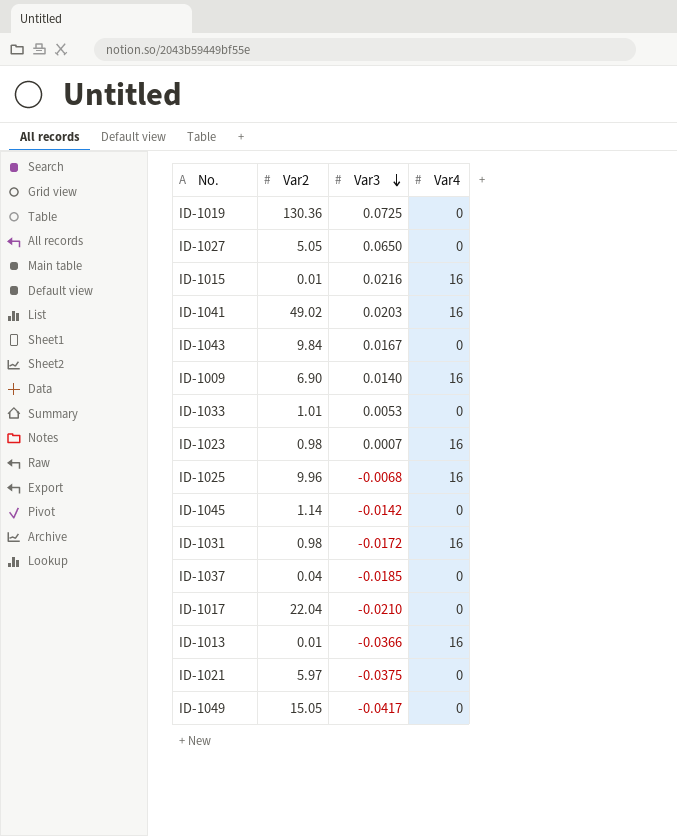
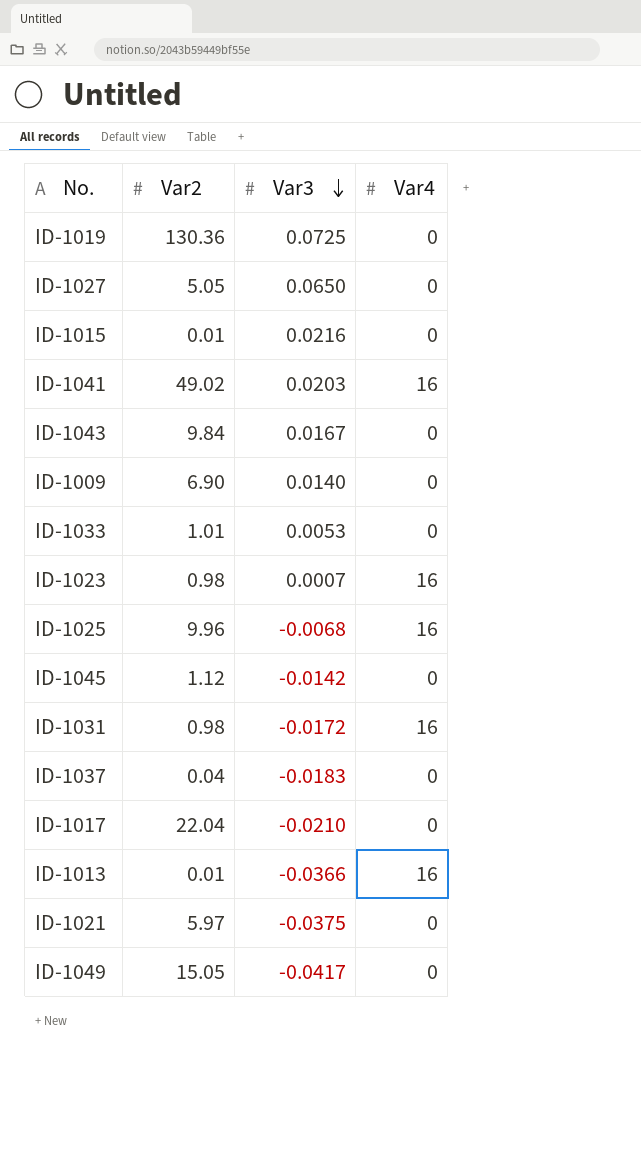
ID-1015 | Var4: 16 -> 0
ID-1009 | Var4: 16 -> 0
ID-1045 | Var2: 1.14 -> 1.12
ID-1037 | Var3: -0.0185 -> -0.0183

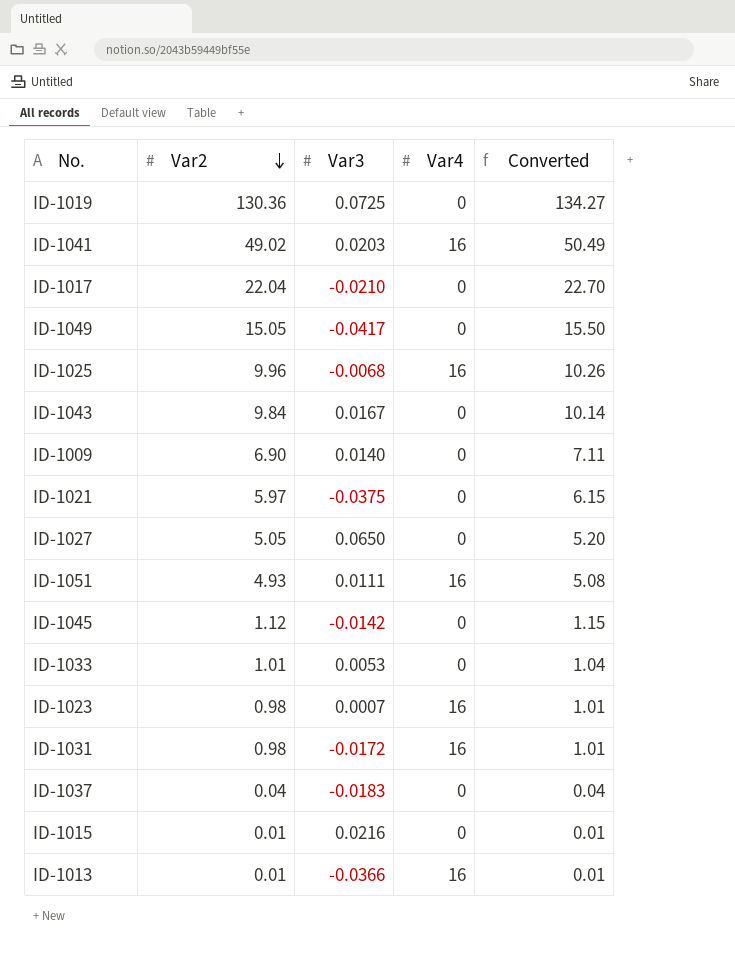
row order: Var3 descending -> Var2 descending
column Converted | formula: none -> [Var2] * 1.03
row ID-1051: none -> 4.93 | 0.0111 | 16 | 5.08

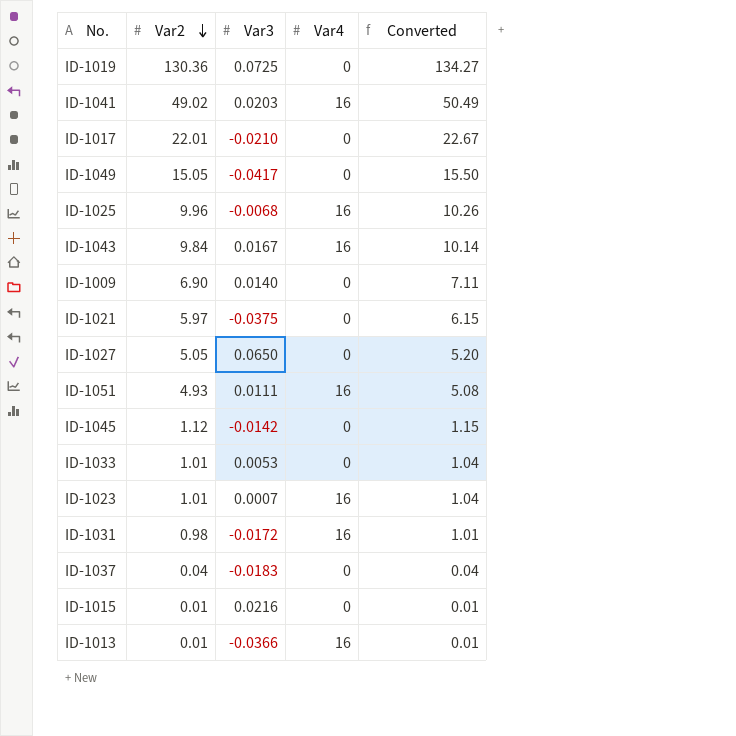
ID-1017 | Var2: 22.04 -> 22.01
ID-1017 | Converted: 22.70 -> 22.67
ID-1043 | Var4: 0 -> 16
ID-1023 | Var2: 0.98 -> 1.01
ID-1023 | Converted: 1.01 -> 1.04

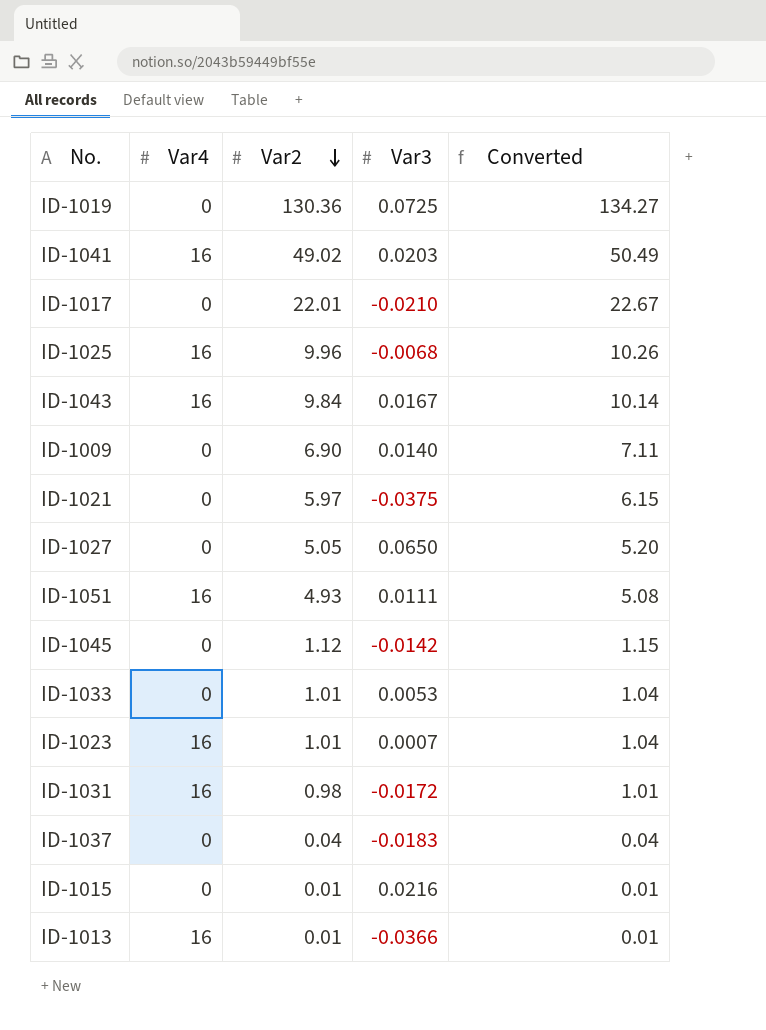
column Var4 | position: 4 -> 2
row ID-1049: 15.05 | -0.0417 | 0 | 15.50 -> none

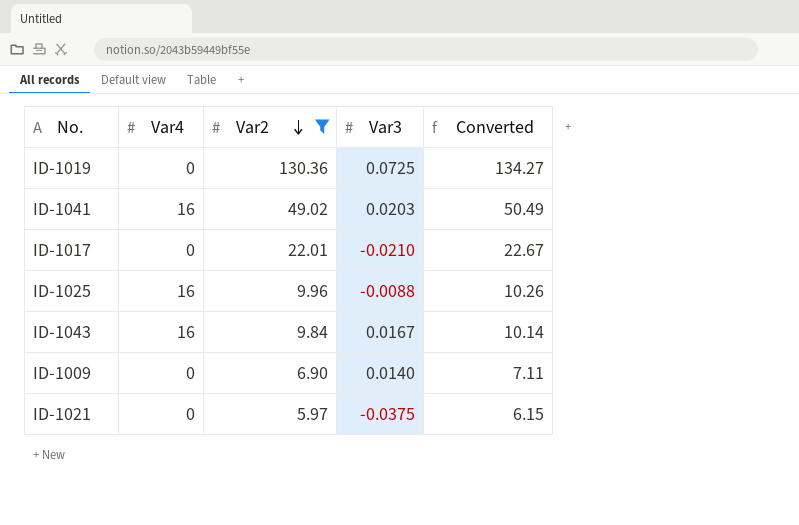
filter: none -> Var2 >= 5.97
ID-1025 | Var3: -0.0068 -> -0.0088

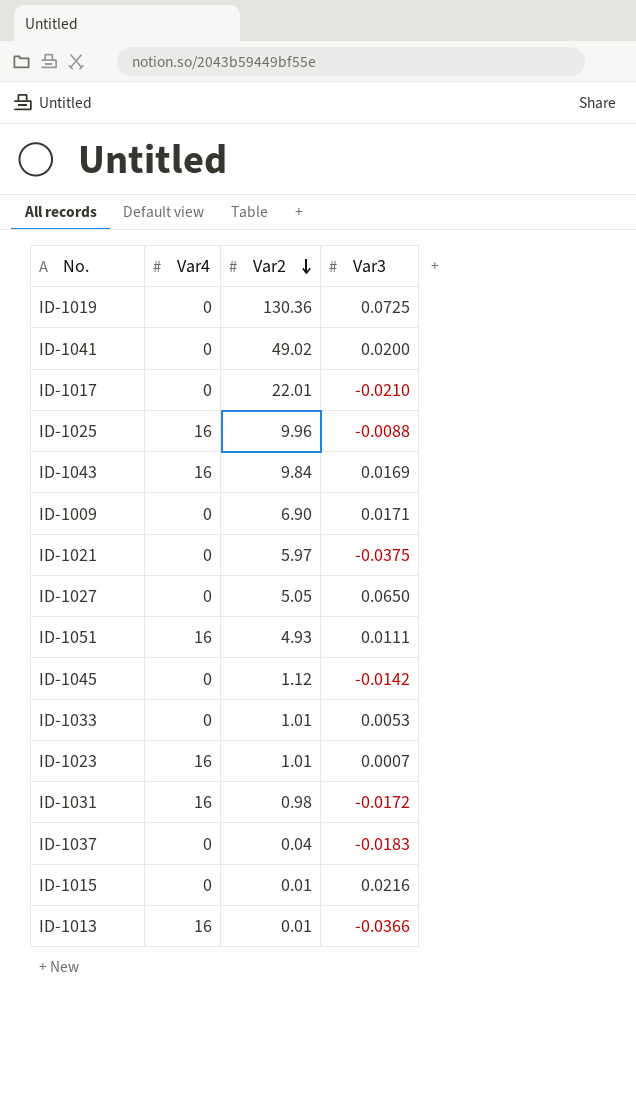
filter: Var2 >= 5.97 -> none
column Converted | formula: [Var2] * 1.03 -> none
ID-1041 | Var4: 16 -> 0
ID-1041 | Var3: 0.0203 -> 0.0200
ID-1043 | Var3: 0.0167 -> 0.0169
ID-1009 | Var3: 0.0140 -> 0.0171

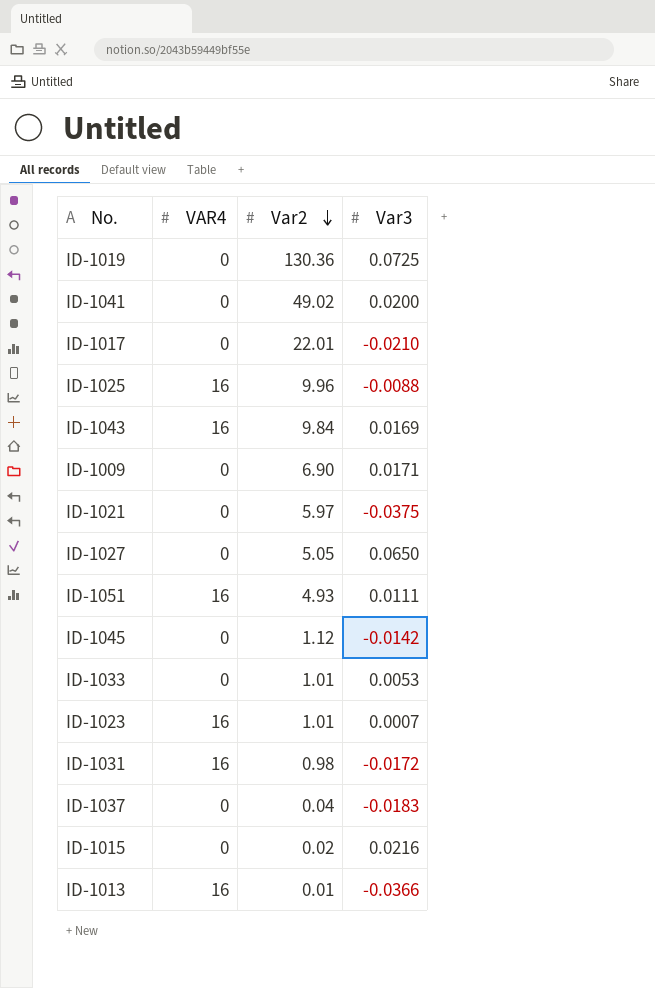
column name: Var4 -> VAR4
ID-1015 | Var2: 0.01 -> 0.02

